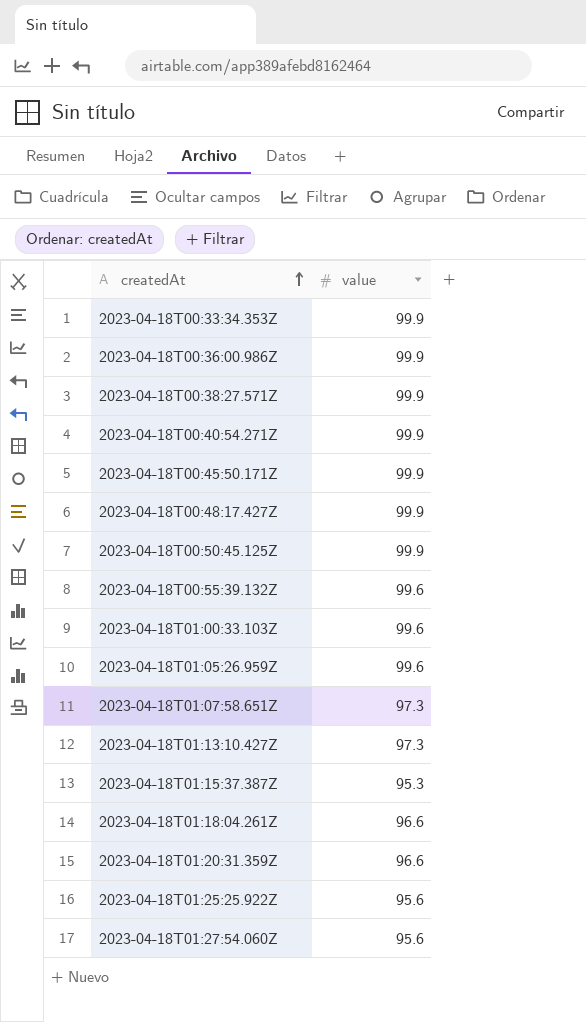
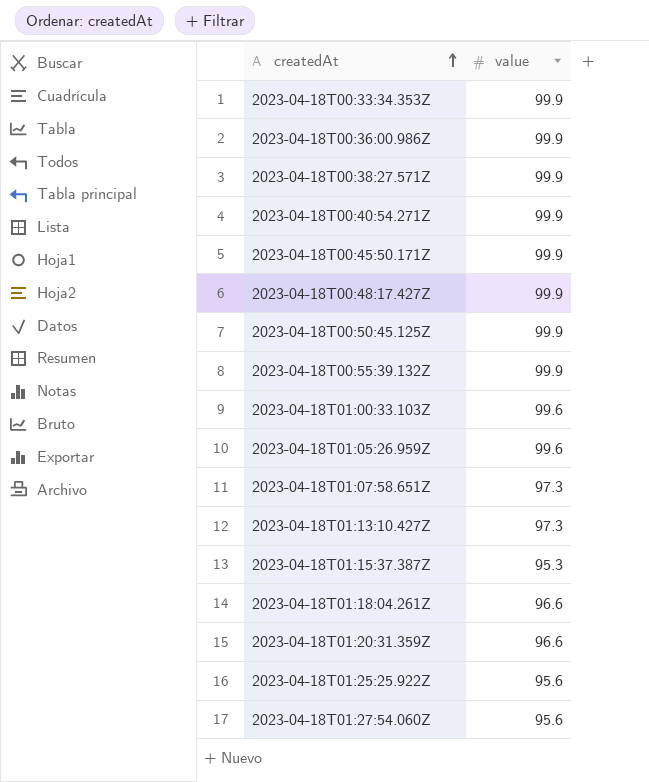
2023-04-18T00:55:39.132Z | value: 99.6 -> 99.9

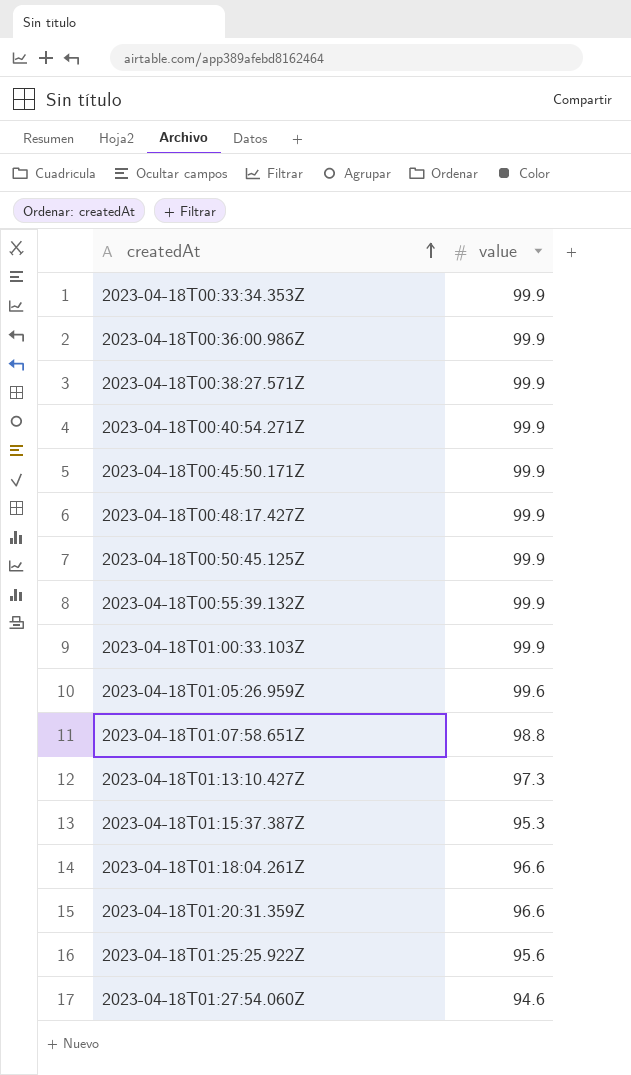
2023-04-18T01:00:33.103Z | value: 99.6 -> 99.9
2023-04-18T01:07:58.651Z | value: 97.3 -> 98.8
2023-04-18T01:27:54.060Z | value: 95.6 -> 94.6

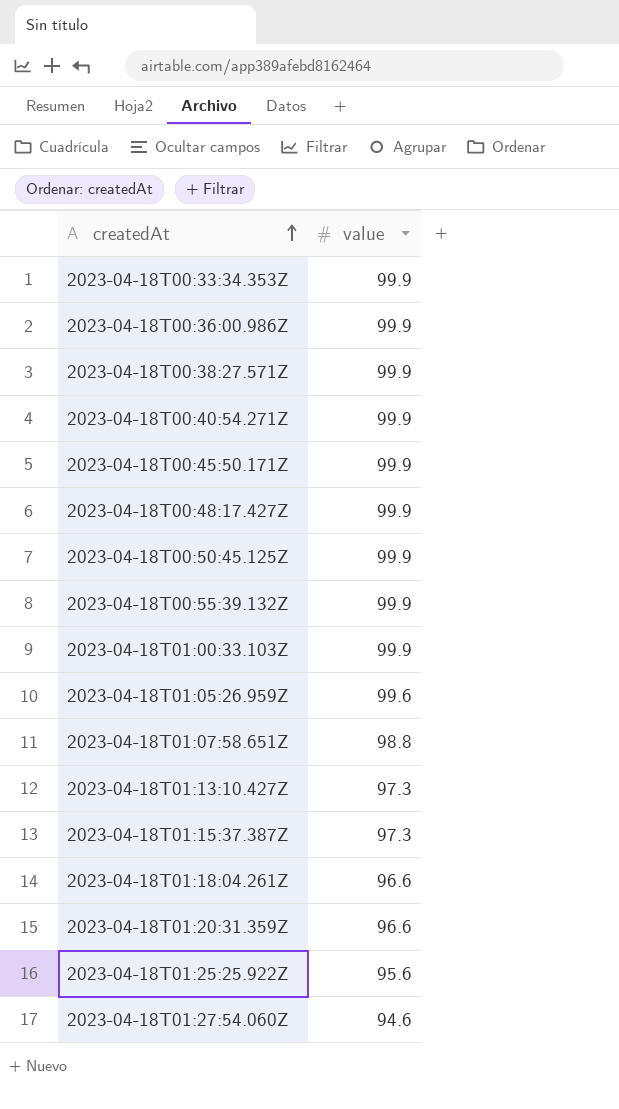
2023-04-18T01:15:37.387Z | value: 95.3 -> 97.3

